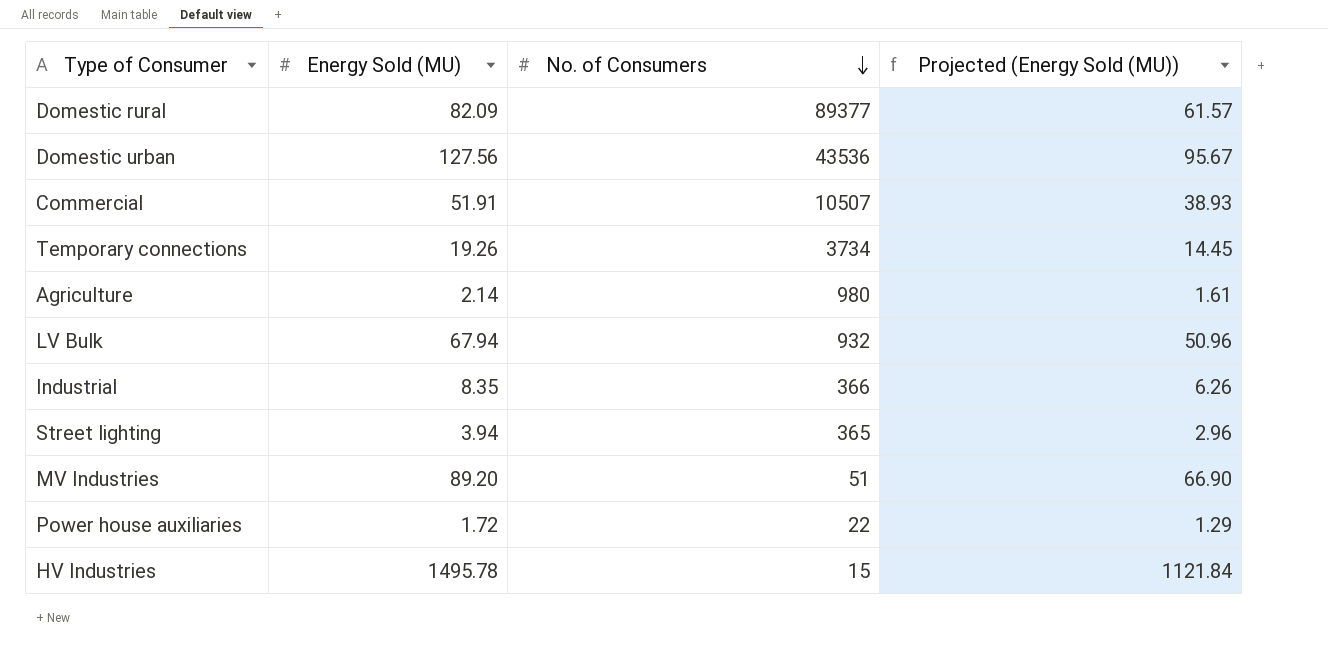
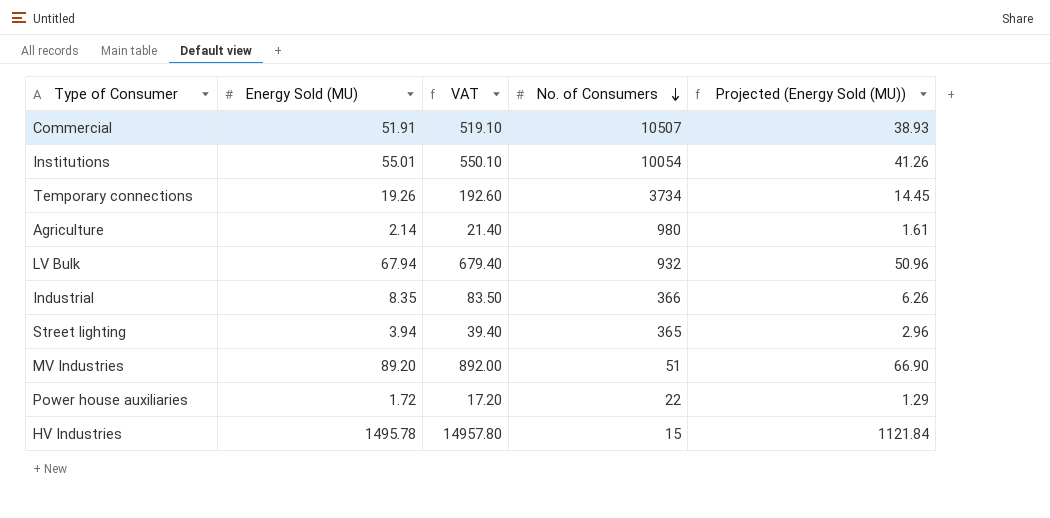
column VAT | formula: none -> [Energy Sold (MU)] * 10
row Domestic rural: 82.09 | 89377 | 61.57 -> none
row Domestic urban: 127.56 | 43536 | 95.67 -> none
row Institutions: none -> 55.01 | 550.10 | 10054 | 41.26

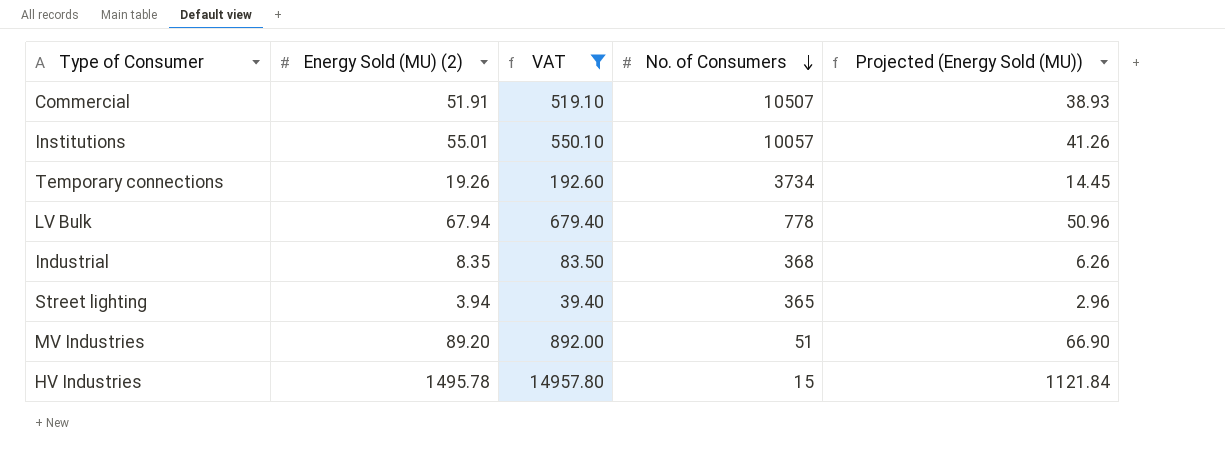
filter: none -> VAT >= 39.40
column name: Energy Sold (MU) -> Energy Sold (MU) (2)
Institutions | No. of Consumers: 10054 -> 10057
LV Bulk | No. of Consumers: 932 -> 778
Industrial | No. of Consumers: 366 -> 368

